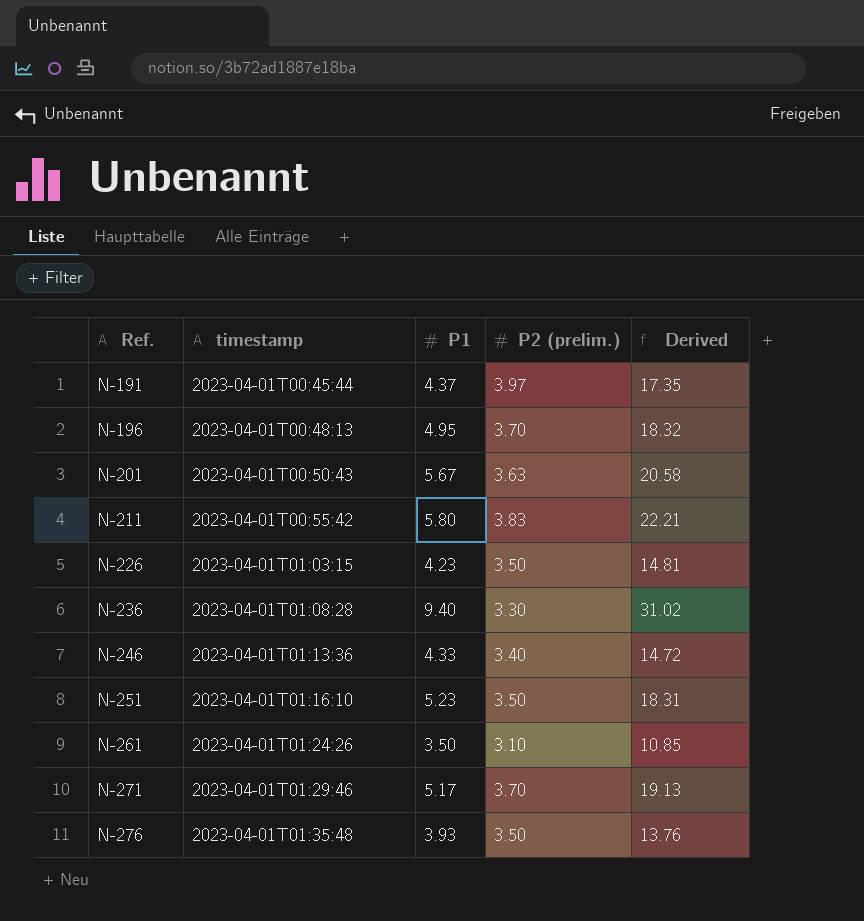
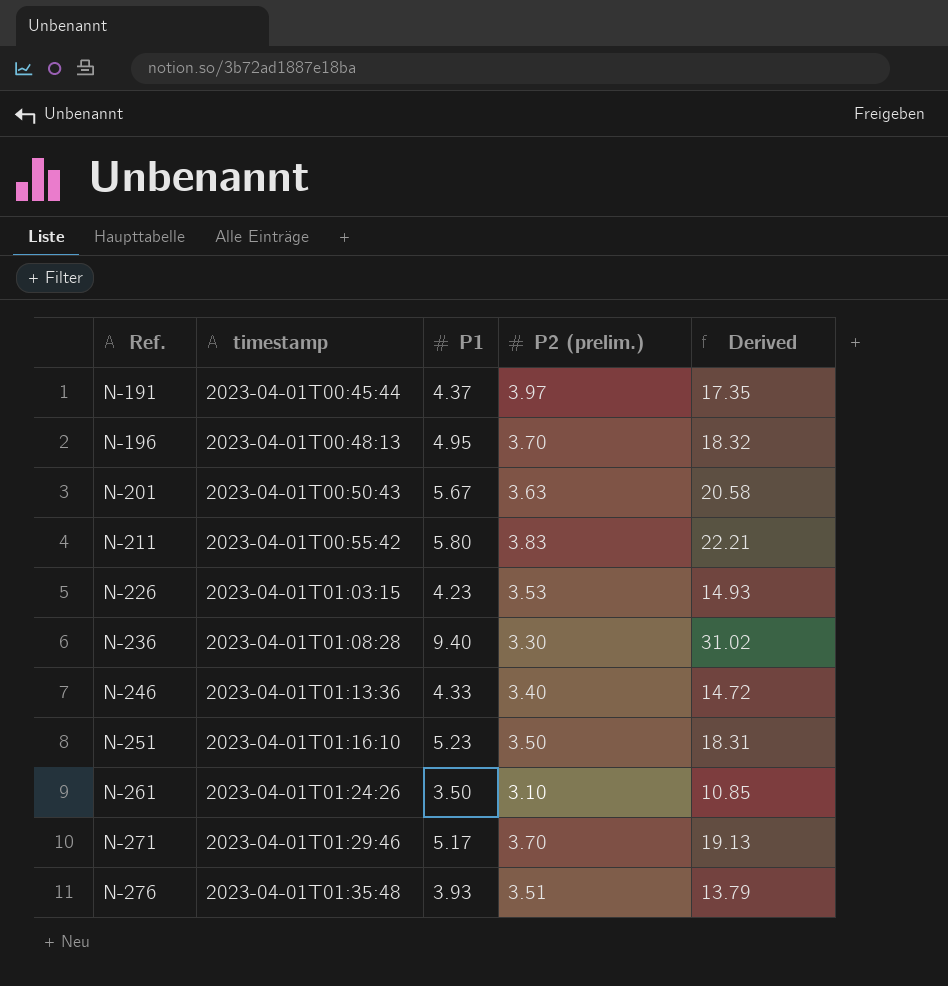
N-226 | P2 (prelim.): 3.50 -> 3.53
N-226 | Derived: 14.81 -> 14.93
N-276 | P2 (prelim.): 3.50 -> 3.51
N-276 | Derived: 13.76 -> 13.79

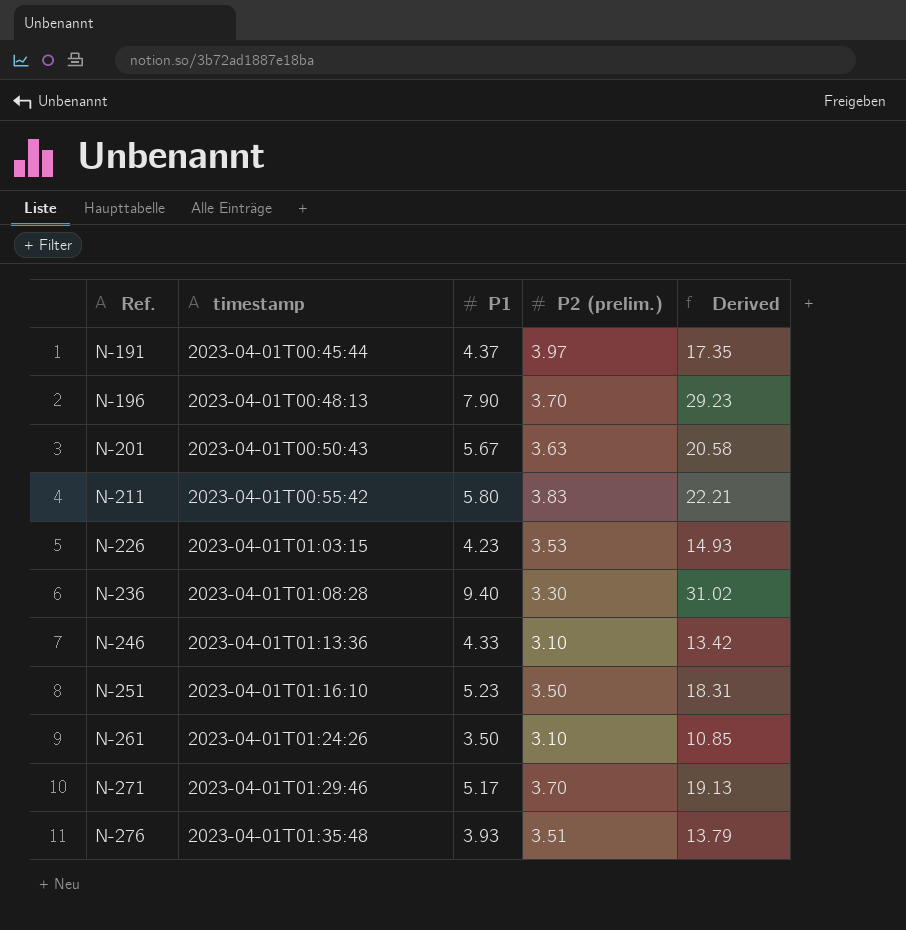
N-196 | P1: 4.95 -> 7.90
N-196 | Derived: 18.32 -> 29.23
N-246 | P2 (prelim.): 3.40 -> 3.10
N-246 | Derived: 14.72 -> 13.42

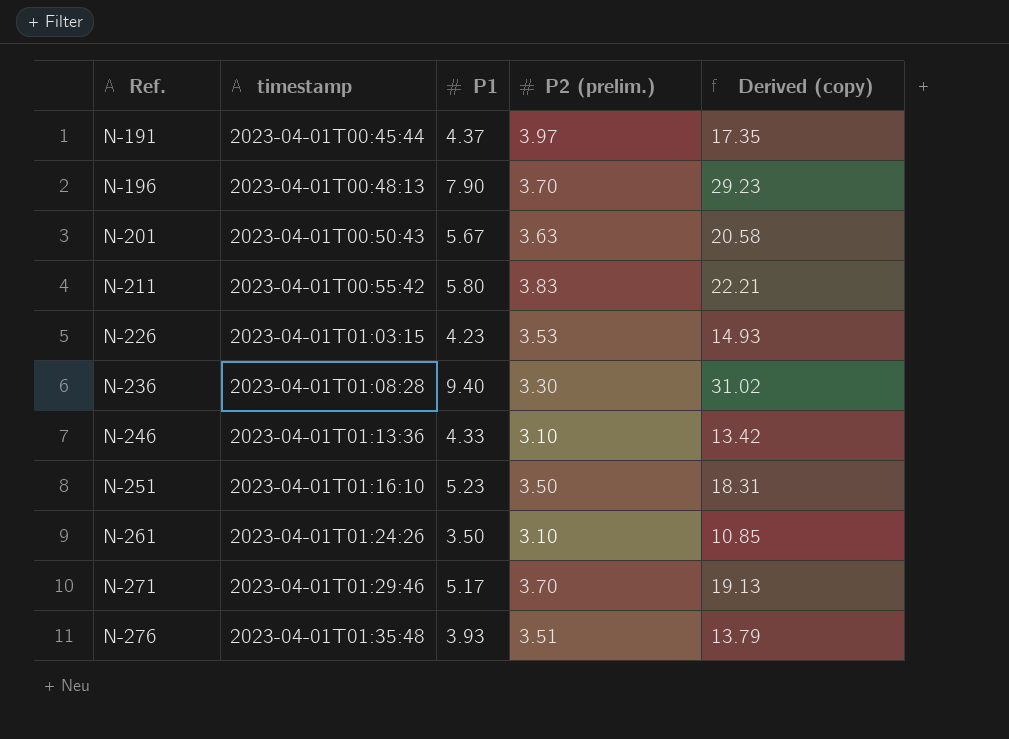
column name: Derived -> Derived (copy)

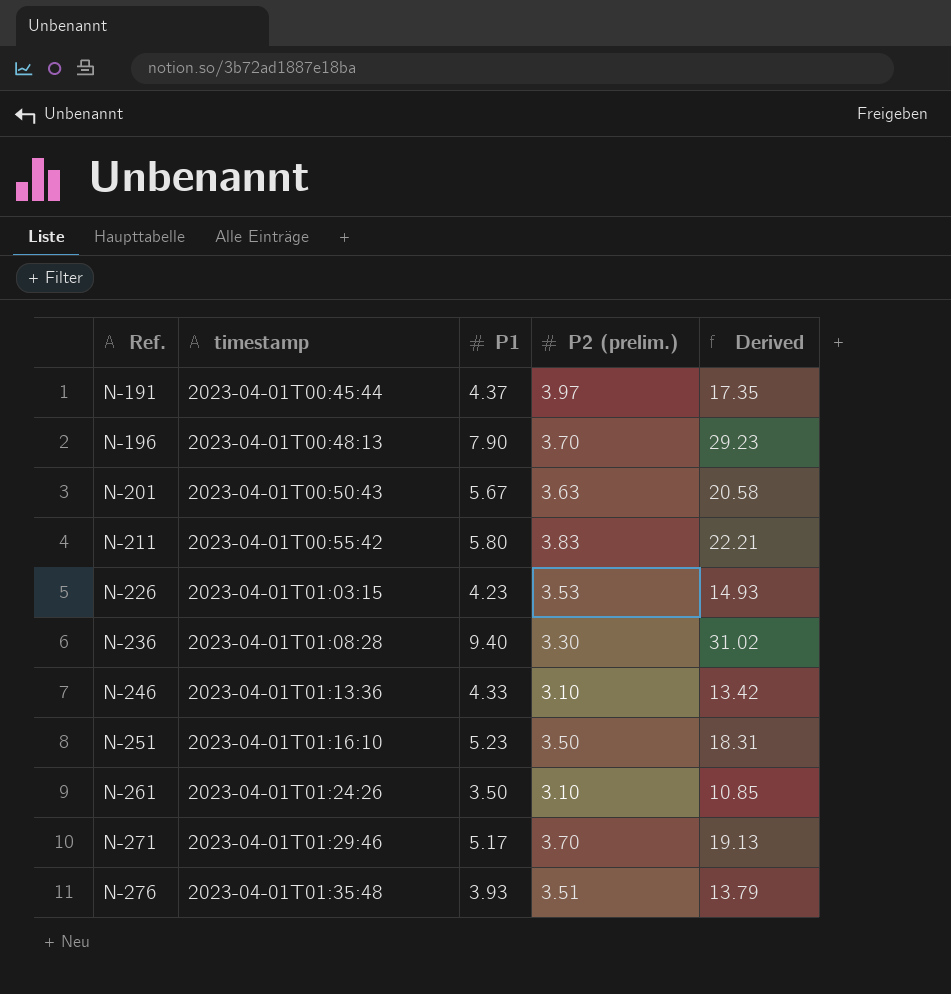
column name: Derived (copy) -> Derived

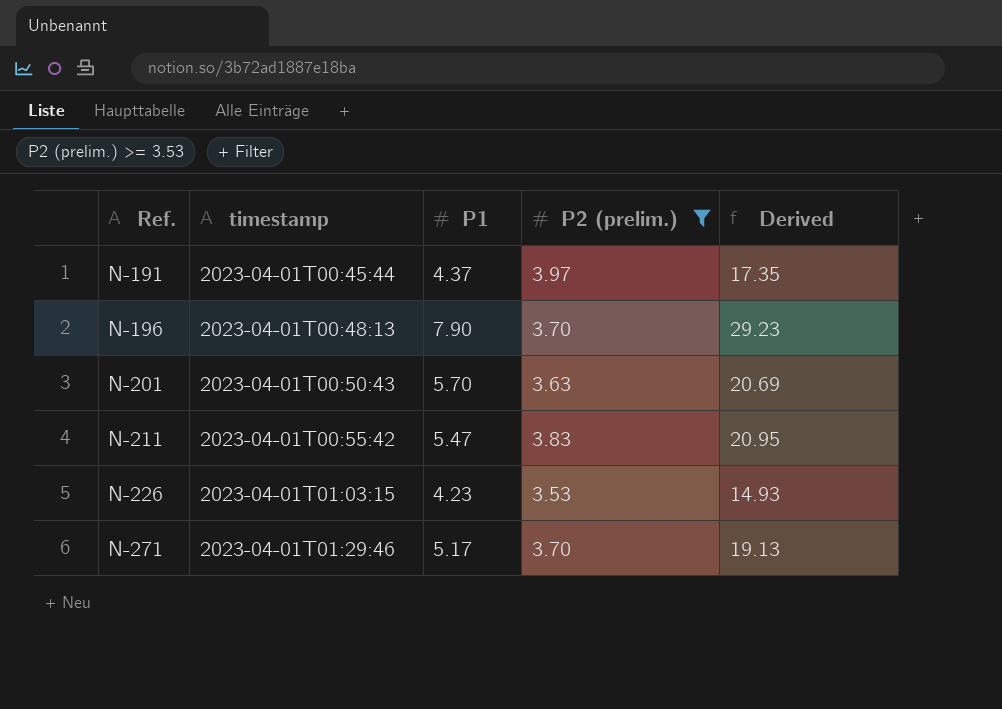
filter: none -> P2 (prelim.) >= 3.53
N-201 | P1: 5.67 -> 5.70
N-201 | Derived: 20.58 -> 20.69
N-211 | P1: 5.80 -> 5.47
N-211 | Derived: 22.21 -> 20.95

